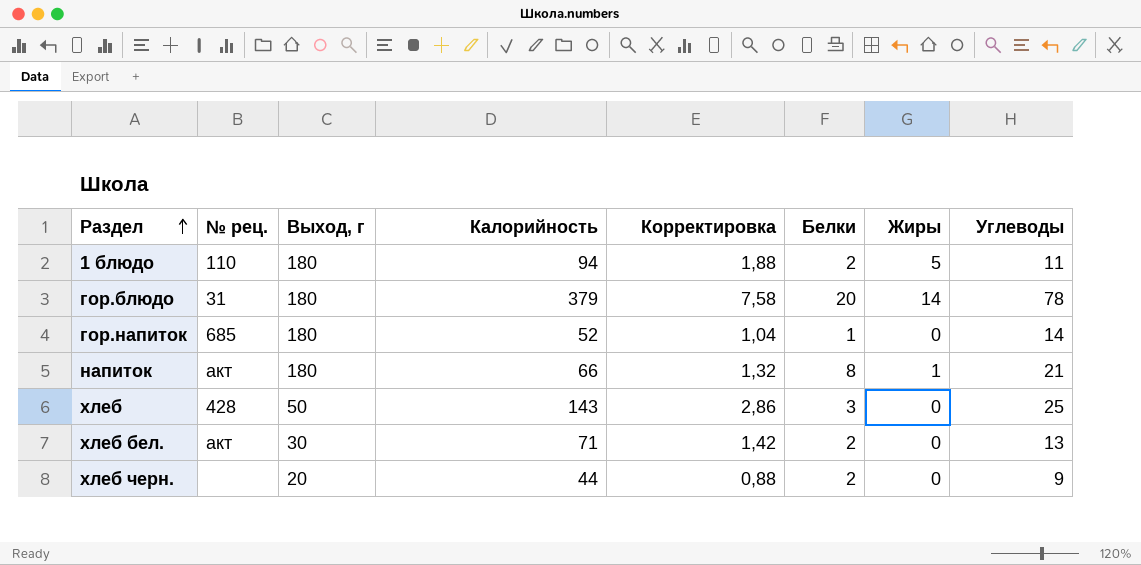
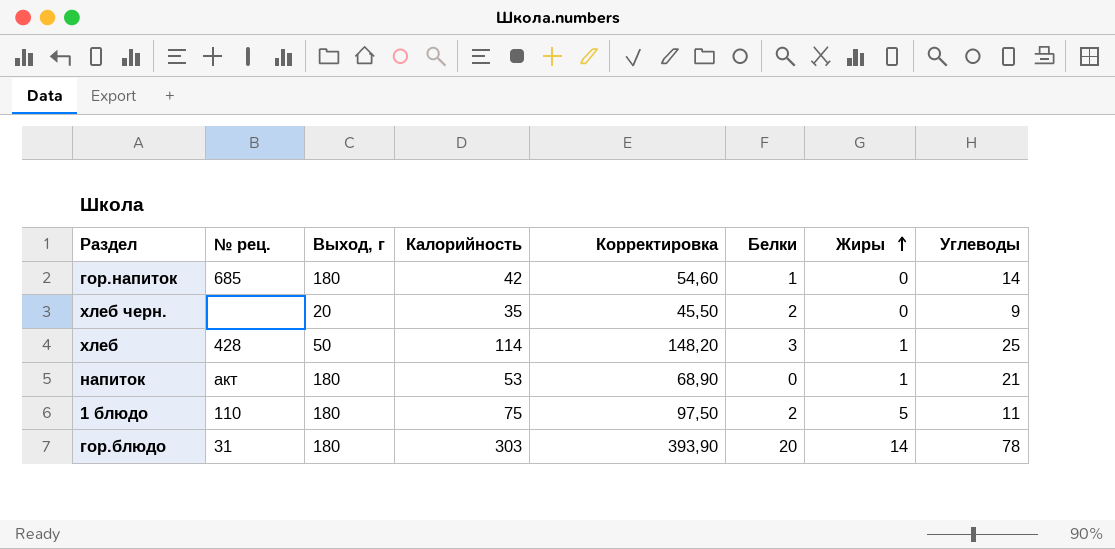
row order: Раздел ascending -> Жиры ascending
column Корректировка | formula: [Калорийность] * 0,02 -> [Калорийность] * 1,3
row хлеб бел.: акт | 30 | 71 | 1,42 | 2 | 0 | 13 -> none
гор.напиток | Калорийность: 52 -> 42
хлеб черн. | Калорийность: 44 -> 35
хлеб | Калорийность: 143 -> 114
хлеб | Жиры: 0 -> 1
напиток | Калорийность: 66 -> 53
напиток | Белки: 8 -> 0
1 блюдо | Калорийность: 94 -> 75
гор.блюдо | Калорийность: 379 -> 303

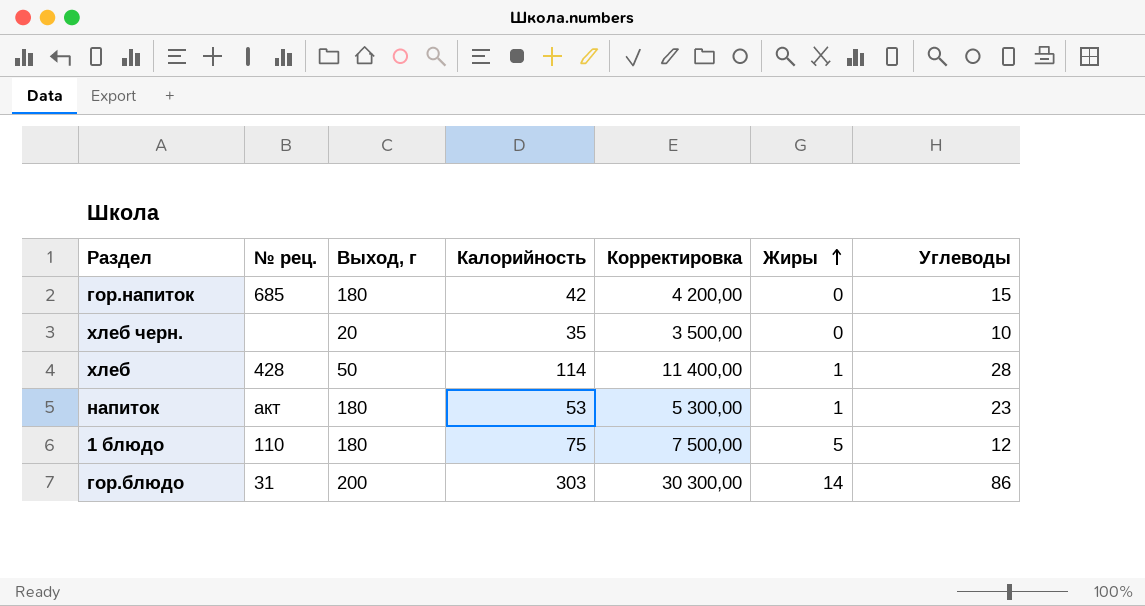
column Белки | position: 6 -> none
column Корректировка | formula: [Калорийность] * 1,3 -> [Калорийность] * 100
гор.напиток | Углеводы: 14 -> 15
хлеб черн. | Углеводы: 9 -> 10
хлеб | Углеводы: 25 -> 28
напиток | Углеводы: 21 -> 23
1 блюдо | Углеводы: 11 -> 12
гор.блюдо | Выход, г: 180 -> 200
гор.блюдо | Углеводы: 78 -> 86

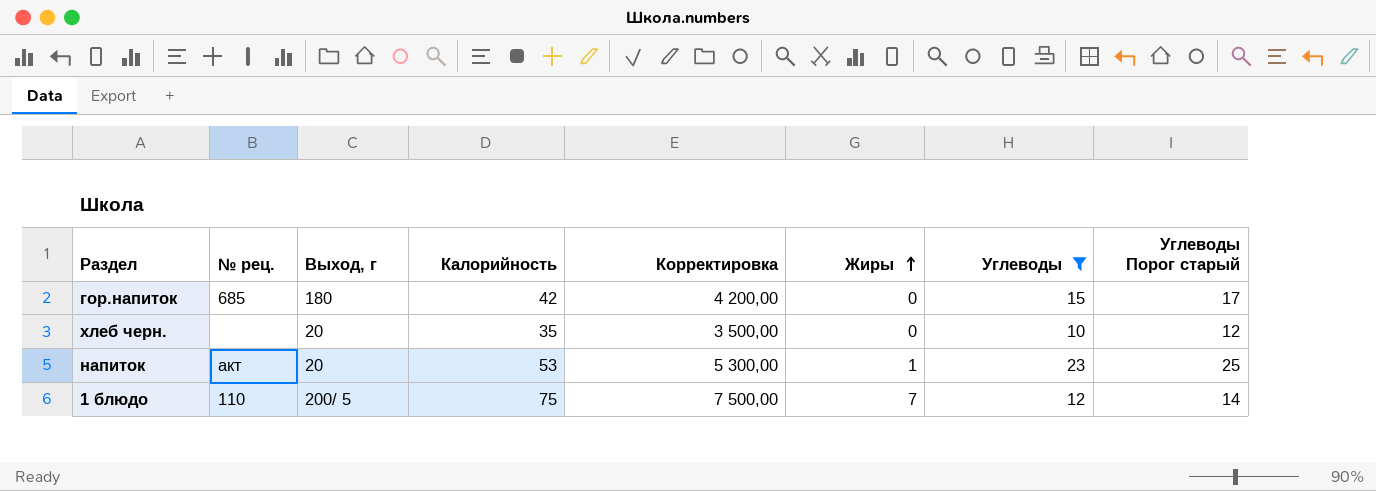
filter: none -> Углеводы <= 23
column Углеводы Порог старый | formula: none -> [Углеводы] + 2
напиток | Выход, г: 180 -> 20
1 блюдо | Выход, г: 180 -> 200/ 5
1 блюдо | Жиры: 5 -> 7

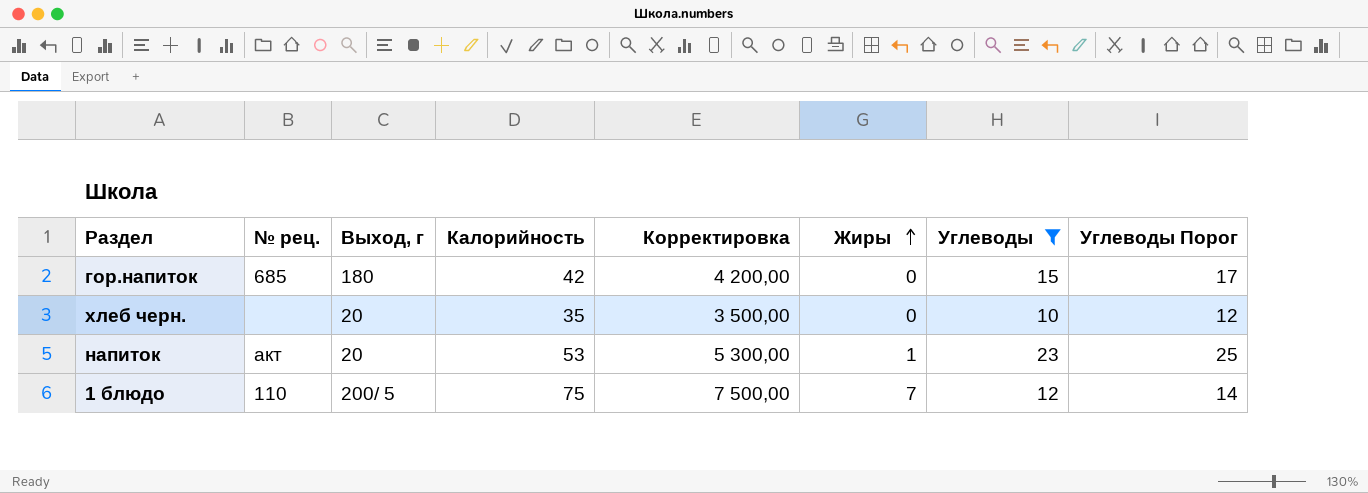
column name: Углеводы Порог старый -> Углеводы Порог

